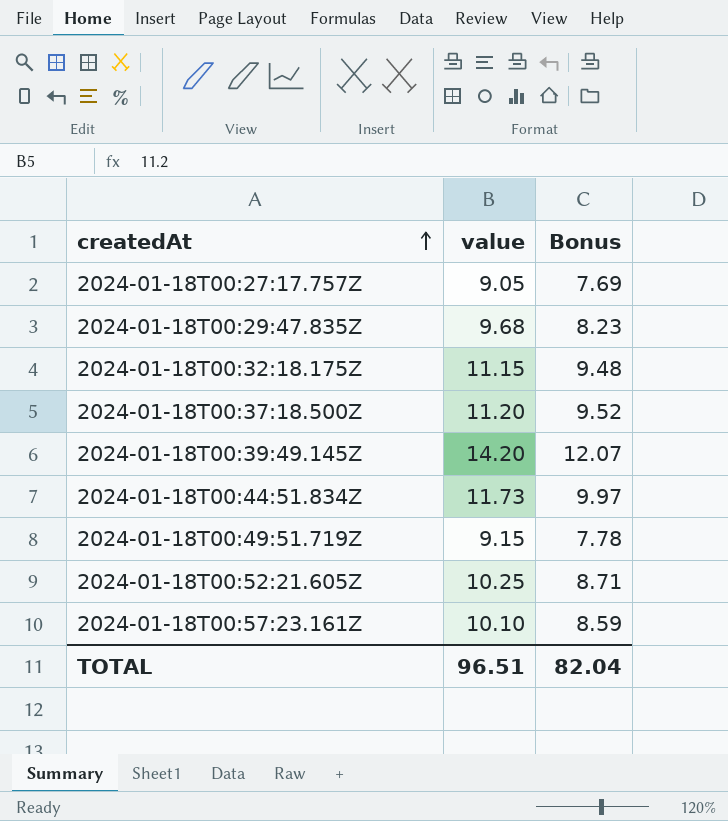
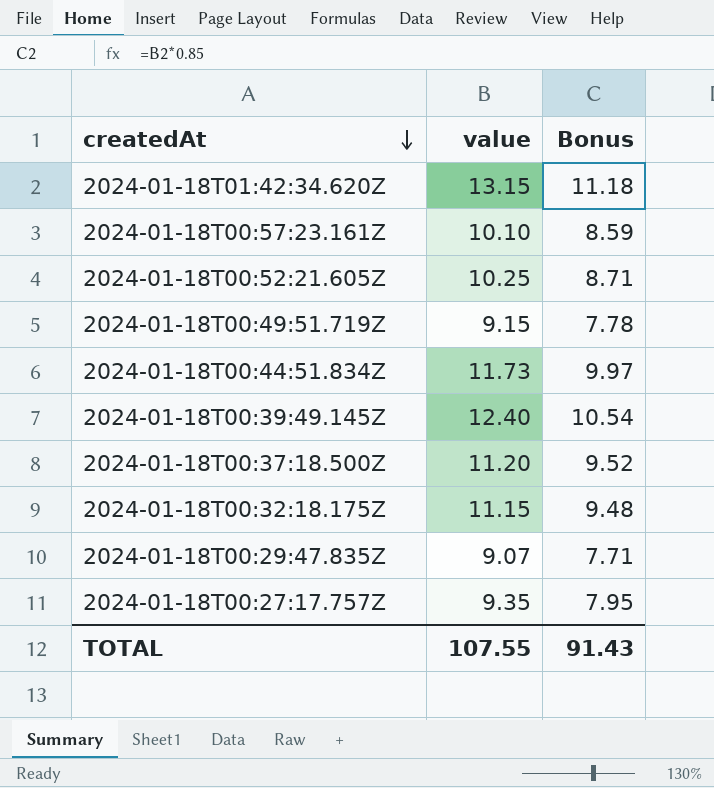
row order: createdAt ascending -> createdAt descending
row 2024-01-18T01:42:34.620Z: none -> 13.15 | 11.18
2024-01-18T00:39:49.145Z | value: 14.20 -> 12.40
2024-01-18T00:39:49.145Z | Bonus: 12.07 -> 10.54
2024-01-18T00:29:47.835Z | value: 9.68 -> 9.07
2024-01-18T00:29:47.835Z | Bonus: 8.23 -> 7.71
2024-01-18T00:27:17.757Z | value: 9.05 -> 9.35
2024-01-18T00:27:17.757Z | Bonus: 7.69 -> 7.95
TOTAL | value: 96.51 -> 107.55
TOTAL | Bonus: 82.04 -> 91.43

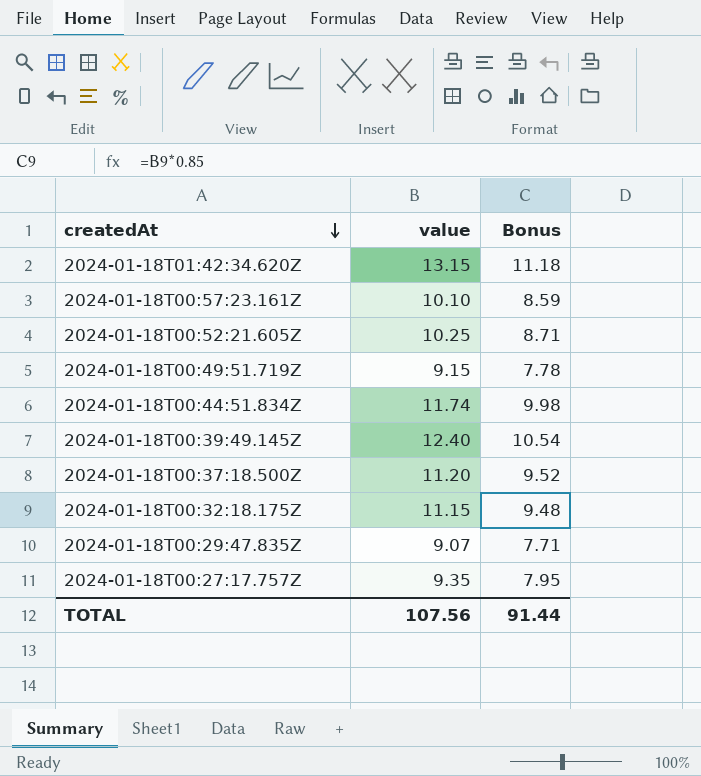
2024-01-18T00:44:51.834Z | value: 11.73 -> 11.74
2024-01-18T00:44:51.834Z | Bonus: 9.97 -> 9.98
TOTAL | value: 107.55 -> 107.56
TOTAL | Bonus: 91.43 -> 91.44

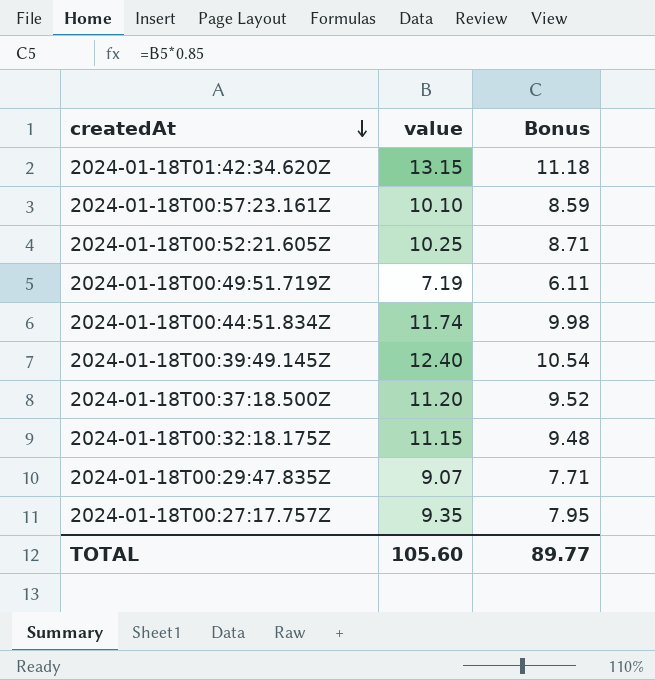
2024-01-18T00:49:51.719Z | value: 9.15 -> 7.19
2024-01-18T00:49:51.719Z | Bonus: 7.78 -> 6.11
TOTAL | value: 107.56 -> 105.60
TOTAL | Bonus: 91.44 -> 89.77

